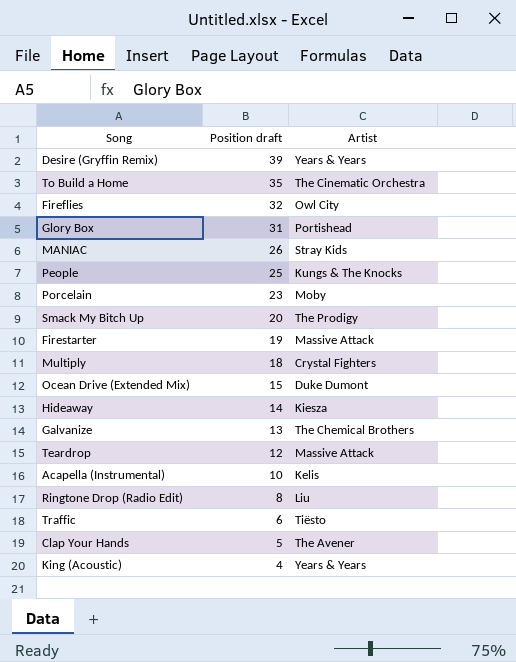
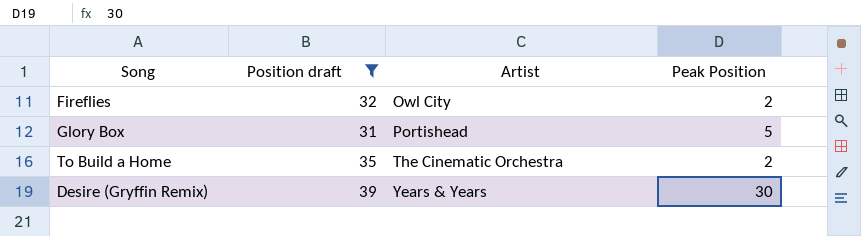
filter: none -> Position draft >= 31
row order: Position draft descending -> Artist ascending
column Peak Position | position: none -> 4

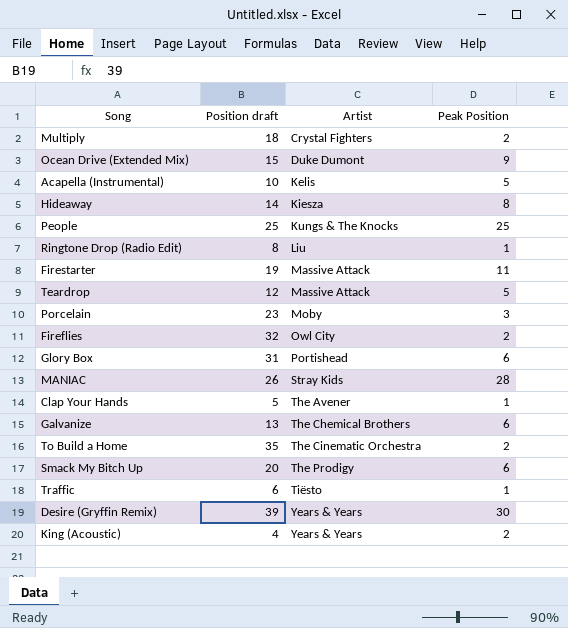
filter: Position draft >= 31 -> none
Glory Box | Peak Position: 5 -> 6

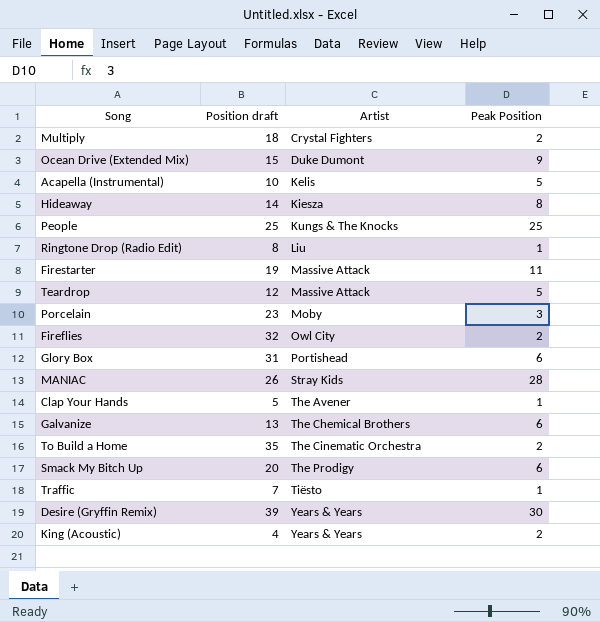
Traffic | Position draft: 6 -> 7

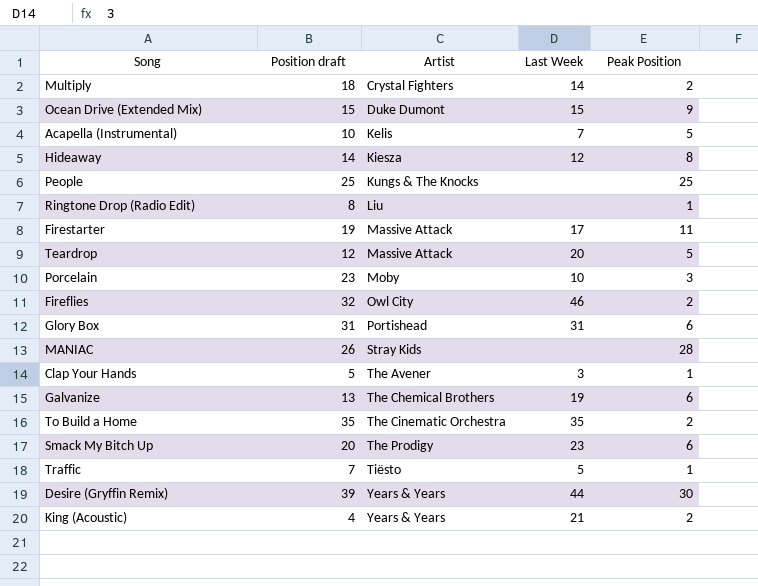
column Last Week | position: none -> 4

